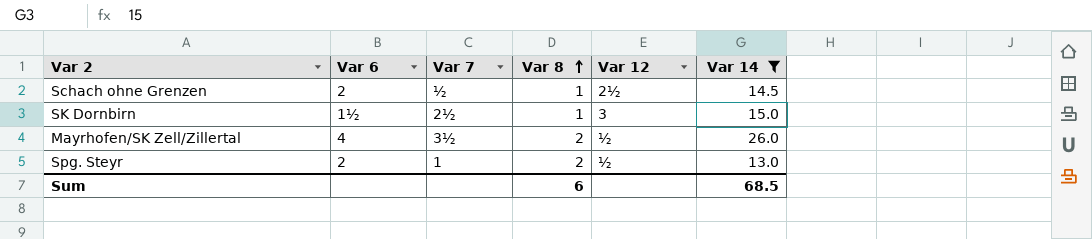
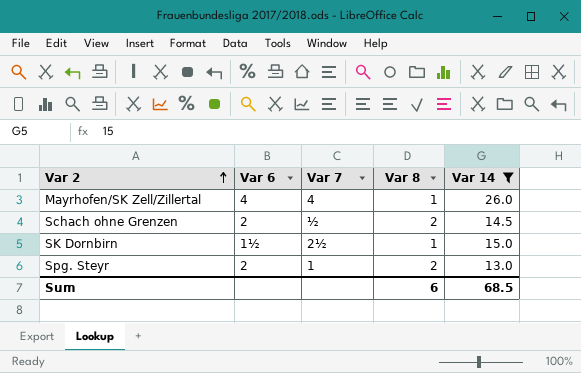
row order: Var 8 ascending -> Var 2 ascending
column Var 12 | position: 5 -> none
Mayrhofen/SK Zell/Zillertal | Var 7: 3½ -> 4
Mayrhofen/SK Zell/Zillertal | Var 8: 2 -> 1
Schach ohne Grenzen | Var 8: 1 -> 2

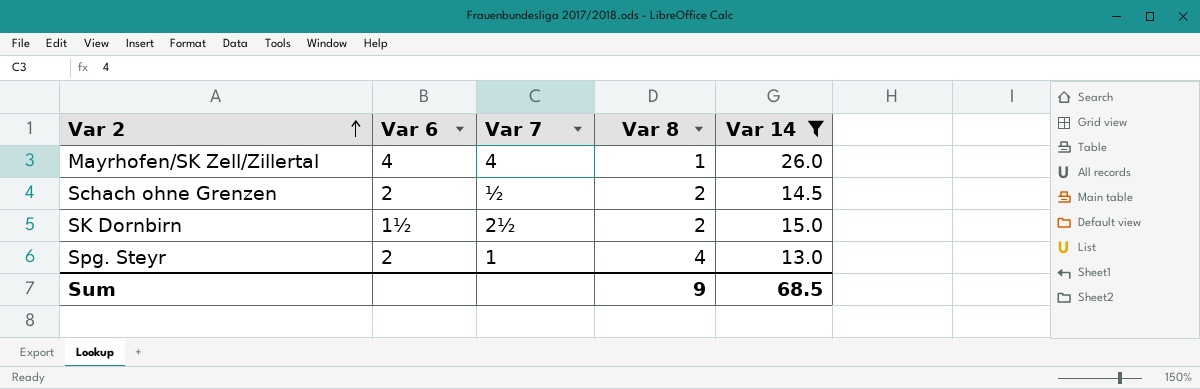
SK Dornbirn | Var 8: 1 -> 2
Spg. Steyr | Var 8: 2 -> 4
Sum | Var 8: 6 -> 9

